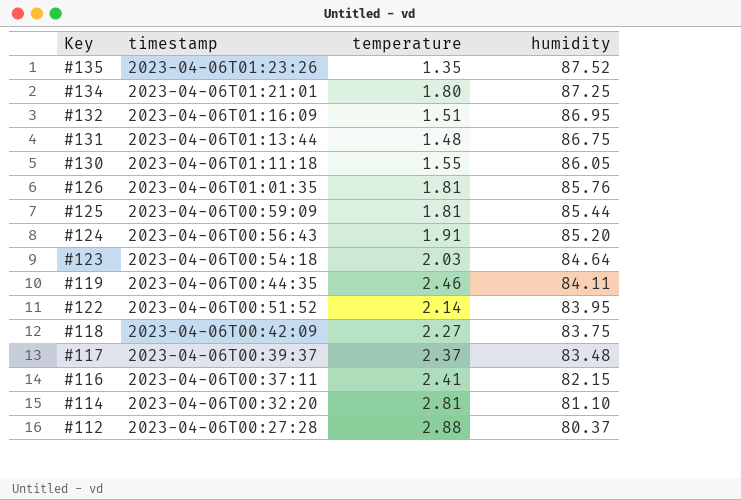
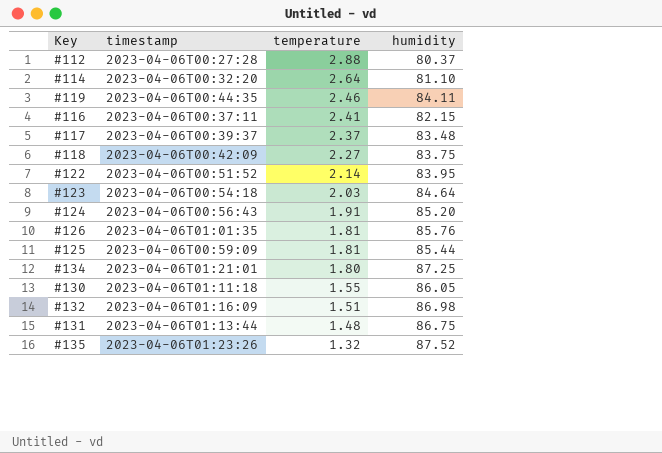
row order: humidity descending -> temperature descending
#114 | temperature: 2.81 -> 2.64
#132 | humidity: 86.95 -> 86.98
#135 | temperature: 1.35 -> 1.32

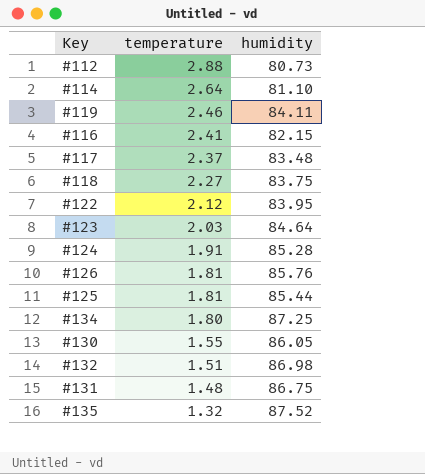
column timestamp | position: 2 -> none
#112 | humidity: 80.37 -> 80.73
#122 | temperature: 2.14 -> 2.12
#124 | humidity: 85.20 -> 85.28

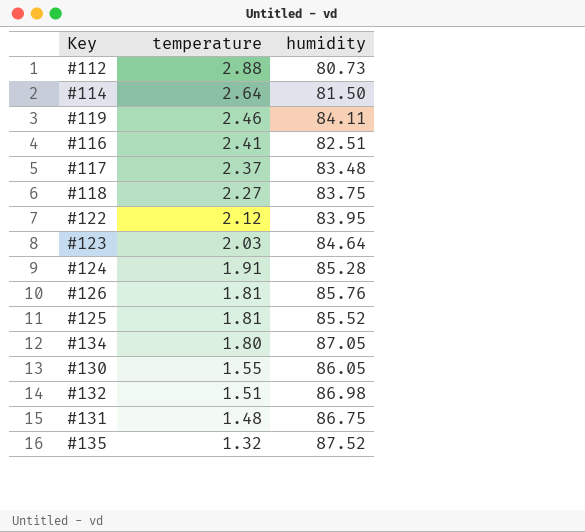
#114 | humidity: 81.10 -> 81.50
#116 | humidity: 82.15 -> 82.51
#125 | humidity: 85.44 -> 85.52
#134 | humidity: 87.25 -> 87.05

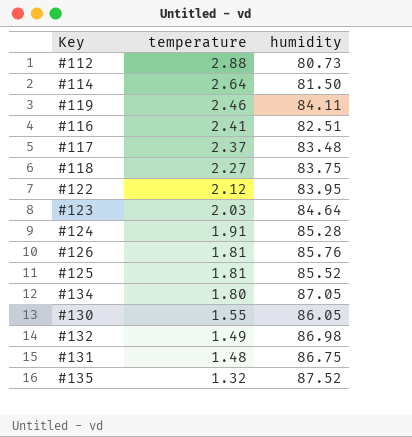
#132 | temperature: 1.51 -> 1.49

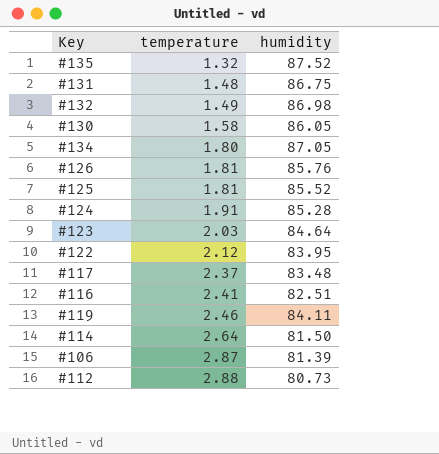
row order: temperature descending -> temperature ascending
row #118: 2.27 | 83.75 -> none
#130 | temperature: 1.55 -> 1.58
row #106: none -> 2.87 | 81.39

